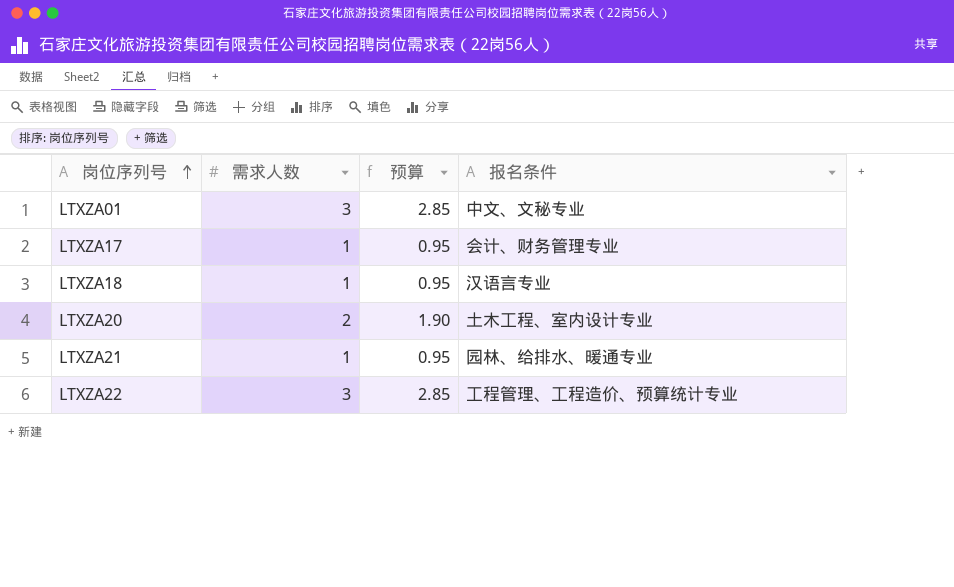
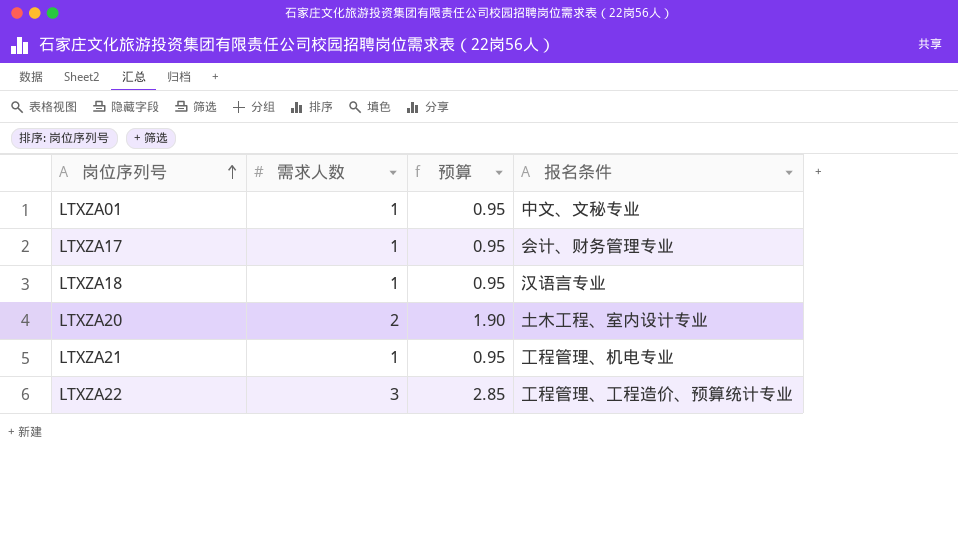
LTXZA01 | 需求人数: 3 -> 1
LTXZA01 | 预算: 2.85 -> 0.95
LTXZA21 | 报名条件: 园林、给排水、暖通专业 -> 工程管理、机电专业

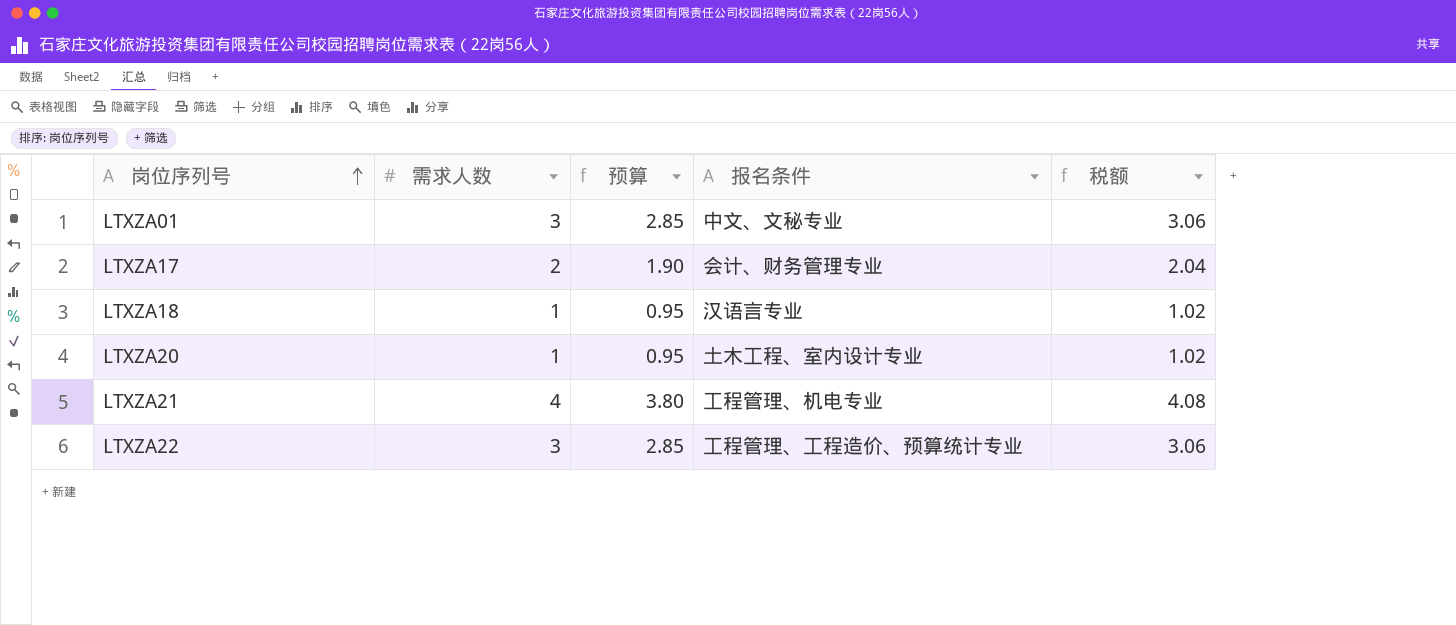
column 税额 | formula: none -> [需求人数] * 1.02
LTXZA01 | 需求人数: 1 -> 3
LTXZA01 | 预算: 0.95 -> 2.85
LTXZA17 | 需求人数: 1 -> 2
LTXZA17 | 预算: 0.95 -> 1.90
LTXZA20 | 需求人数: 2 -> 1
LTXZA20 | 预算: 1.90 -> 0.95
LTXZA21 | 需求人数: 1 -> 4
LTXZA21 | 预算: 0.95 -> 3.80

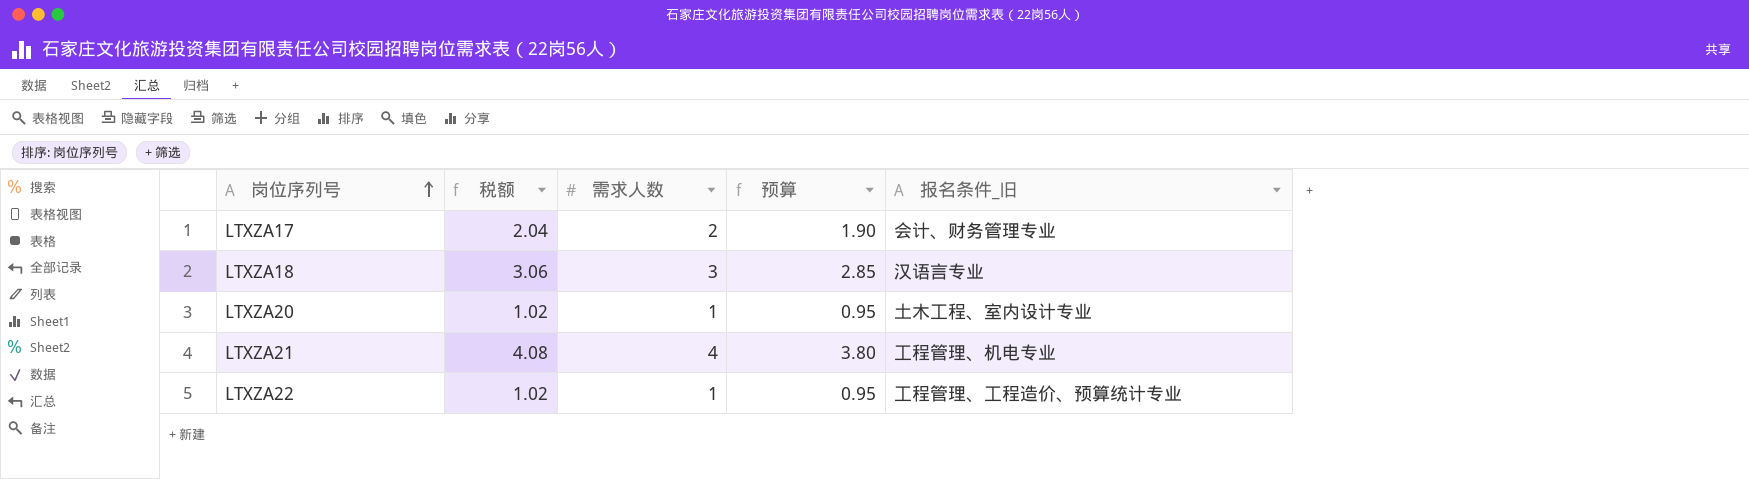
column 税额 | position: 5 -> 2
column name: 报名条件 -> 报名条件_旧
row LTXZA01: 3 | 2.85 | 中文、文秘专业 | 3.06 -> none
LTXZA18 | 税额: 1.02 -> 3.06
LTXZA18 | 需求人数: 1 -> 3
LTXZA18 | 预算: 0.95 -> 2.85
LTXZA22 | 税额: 3.06 -> 1.02
LTXZA22 | 需求人数: 3 -> 1
LTXZA22 | 预算: 2.85 -> 0.95

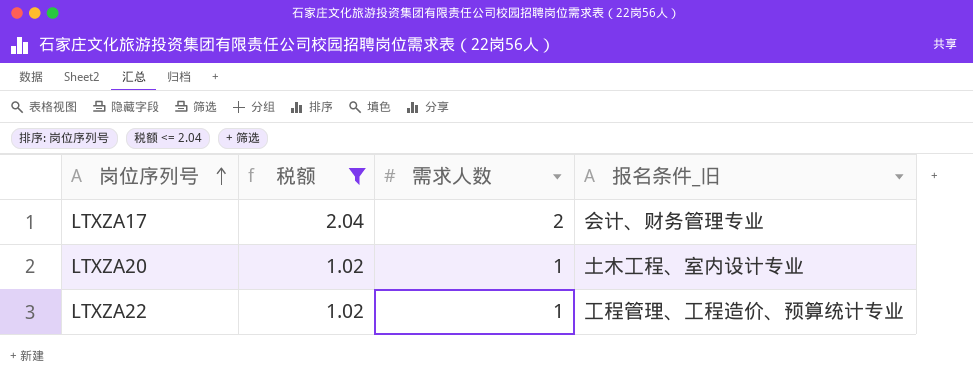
filter: none -> 税额 <= 2.04
column 预算 | formula: [需求人数] * 0.95 -> none

